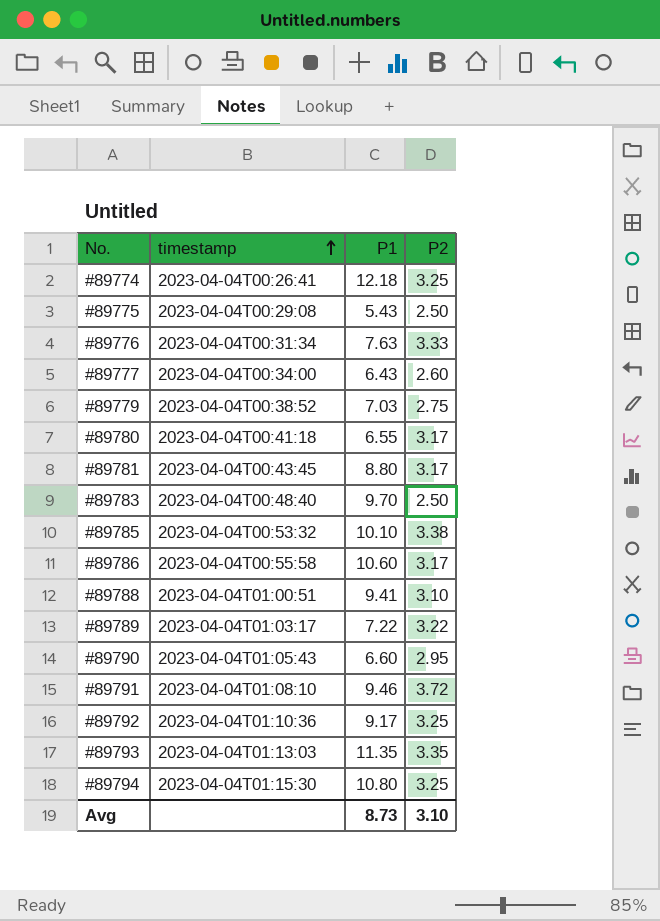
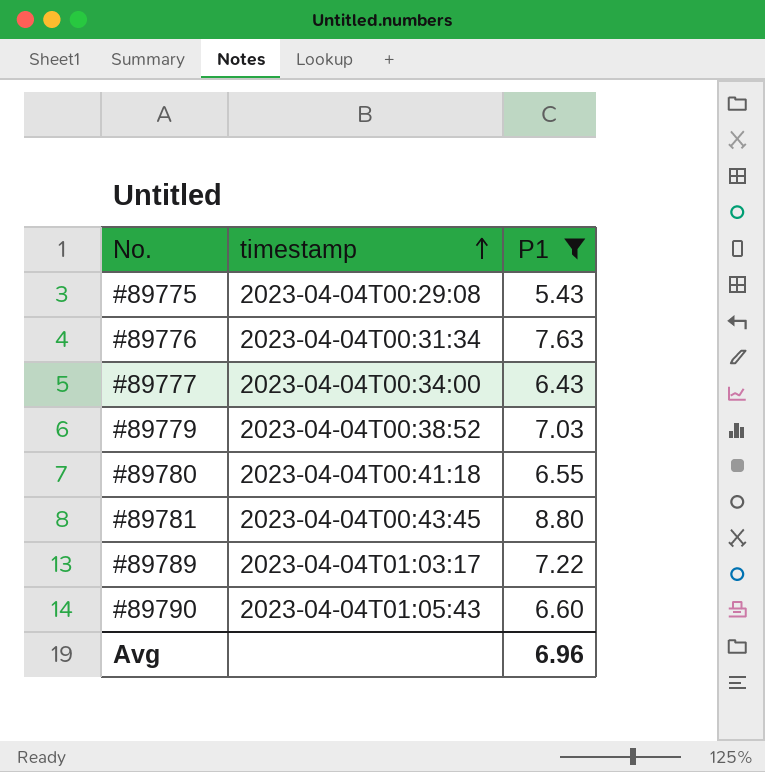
filter: none -> P1 <= 8.80
column P2 | position: 4 -> none
Avg | P1: 8.73 -> 6.96

